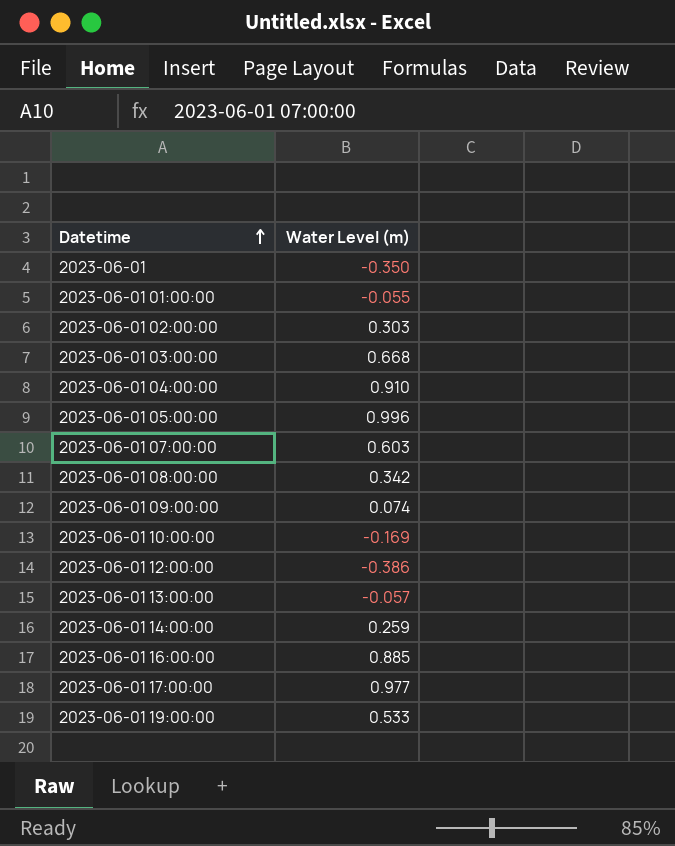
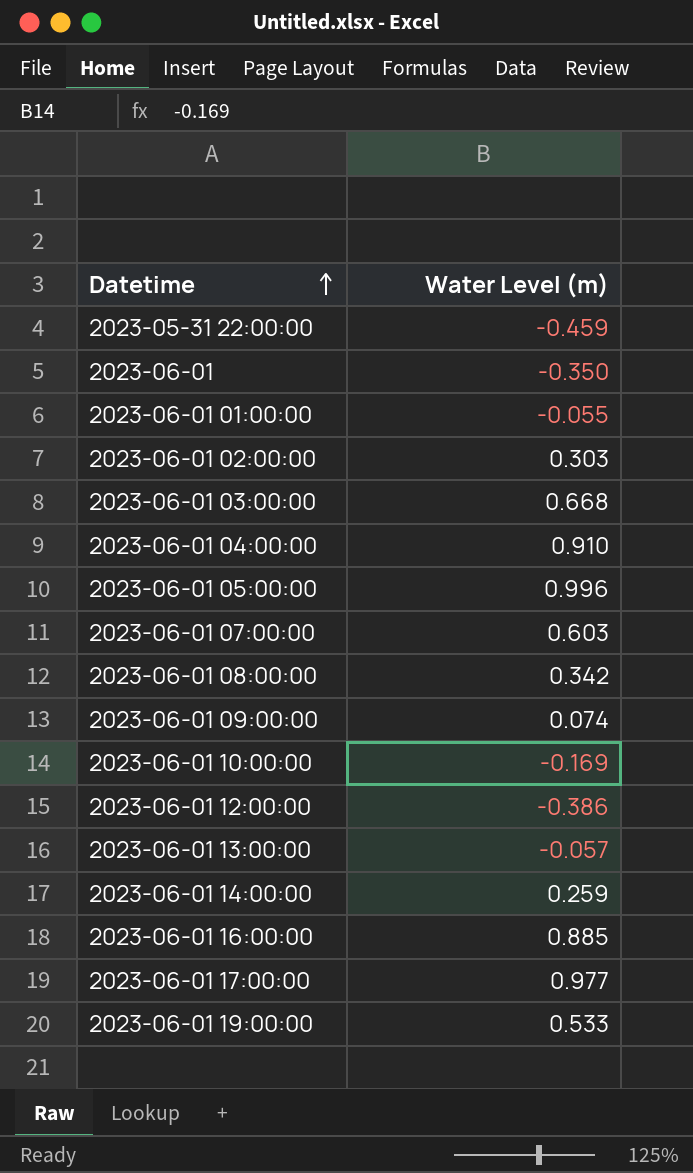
row 2023-05-31 22:00:00: none -> -0.459

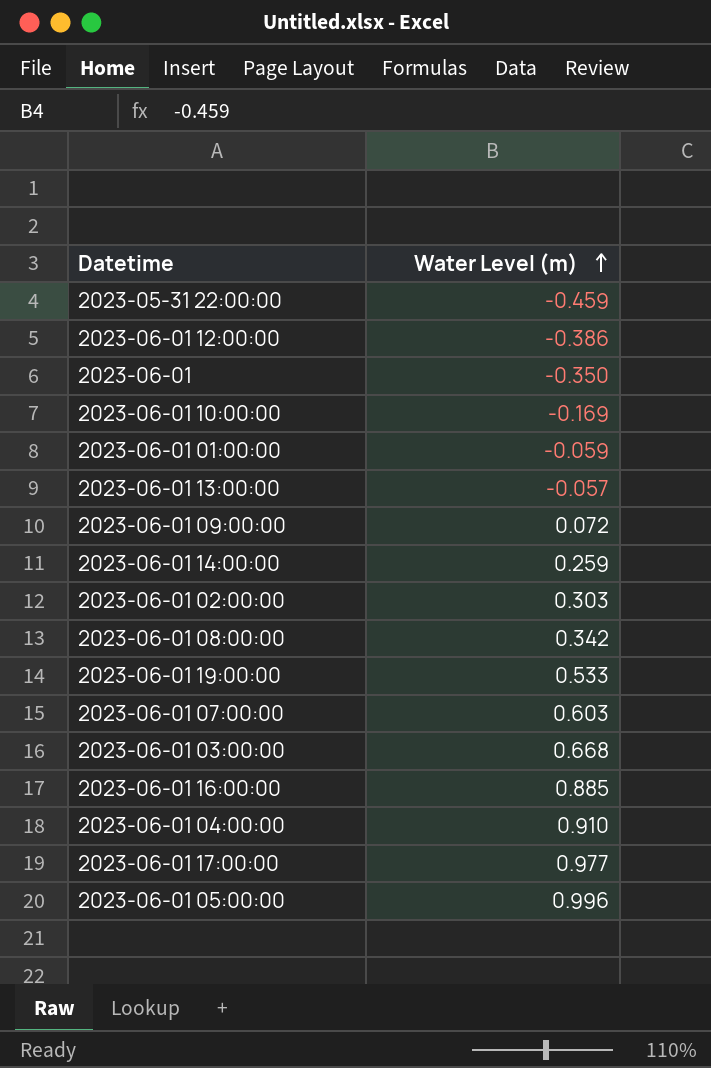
row order: Datetime ascending -> Water Level (m) ascending
2023-06-01 01:00:00 | Water Level (m): -0.055 -> -0.059
2023-06-01 09:00:00 | Water Level (m): 0.074 -> 0.072

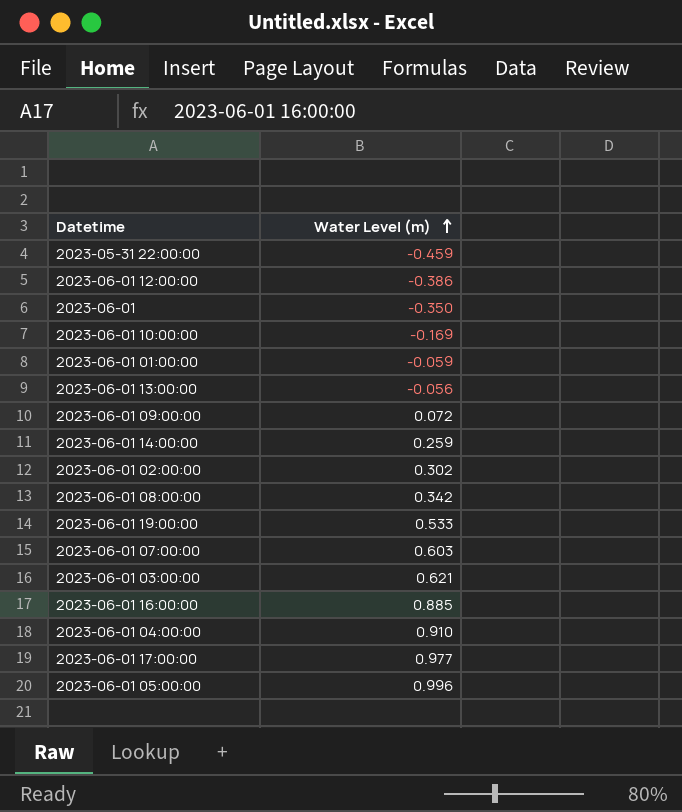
2023-06-01 13:00:00 | Water Level (m): -0.057 -> -0.056
2023-06-01 02:00:00 | Water Level (m): 0.303 -> 0.302
2023-06-01 03:00:00 | Water Level (m): 0.668 -> 0.621

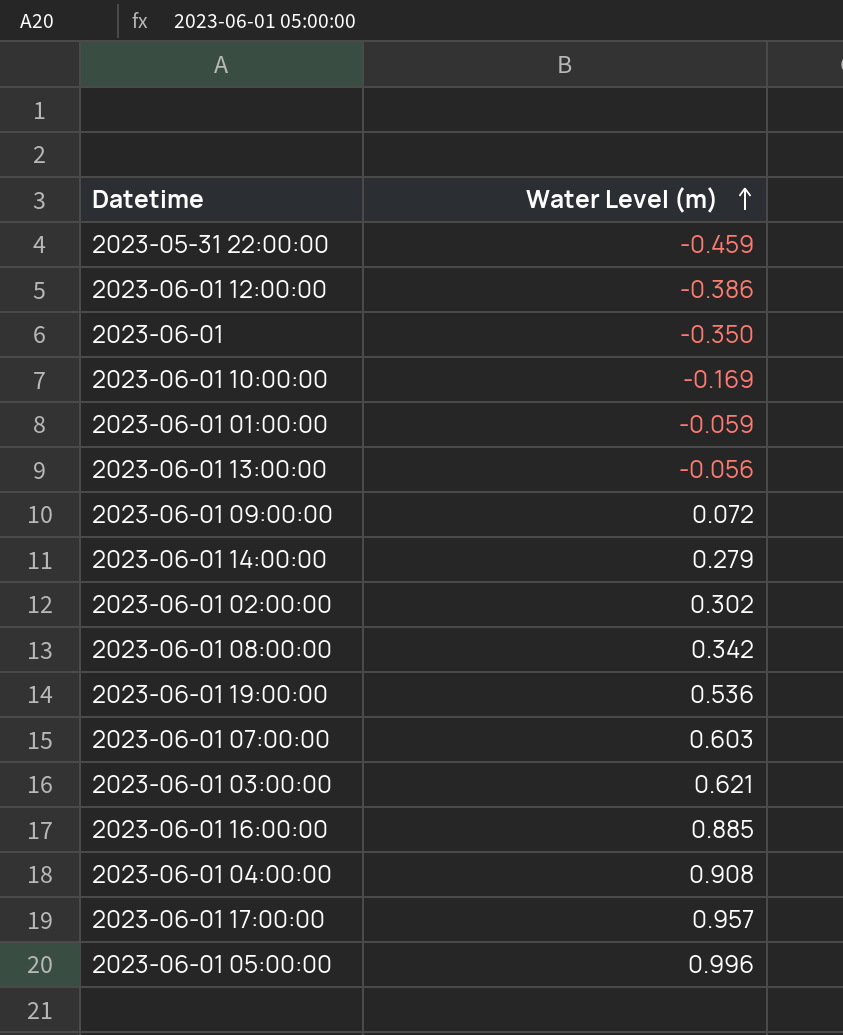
2023-06-01 14:00:00 | Water Level (m): 0.259 -> 0.279
2023-06-01 19:00:00 | Water Level (m): 0.533 -> 0.536
2023-06-01 04:00:00 | Water Level (m): 0.910 -> 0.908
2023-06-01 17:00:00 | Water Level (m): 0.977 -> 0.957

